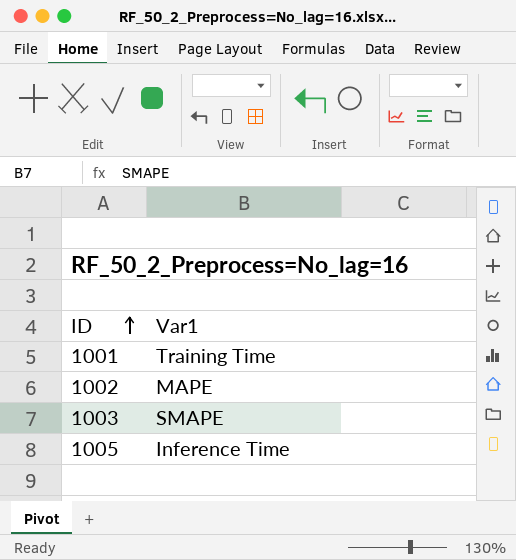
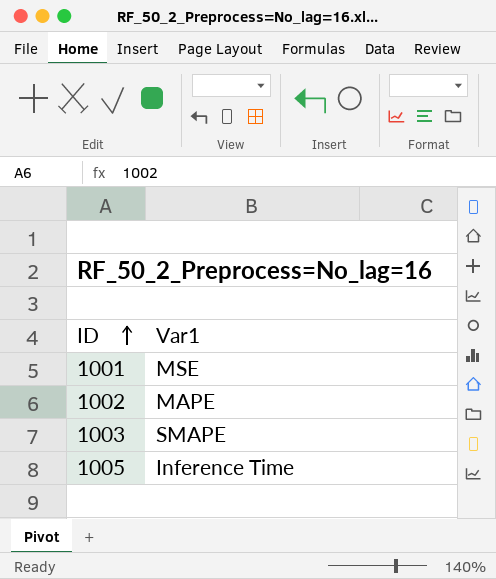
1001 | Var1: Training Time -> MSE

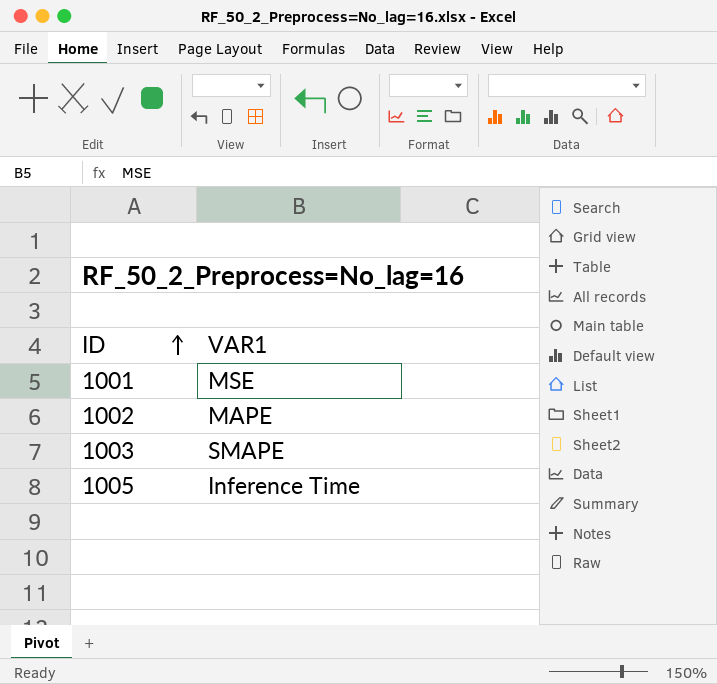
column name: Var1 -> VAR1

